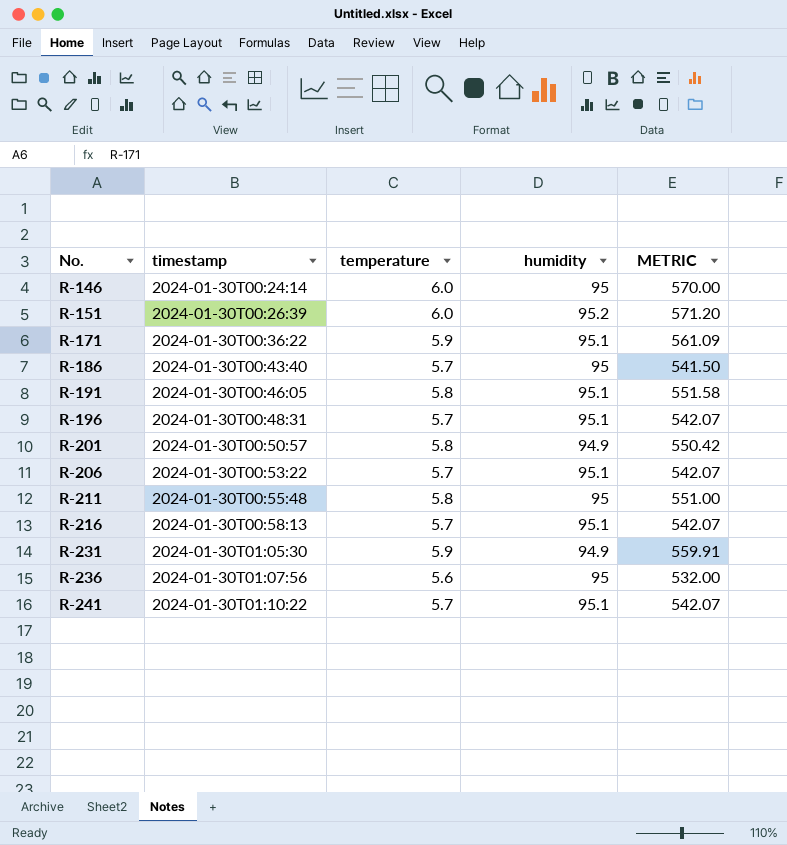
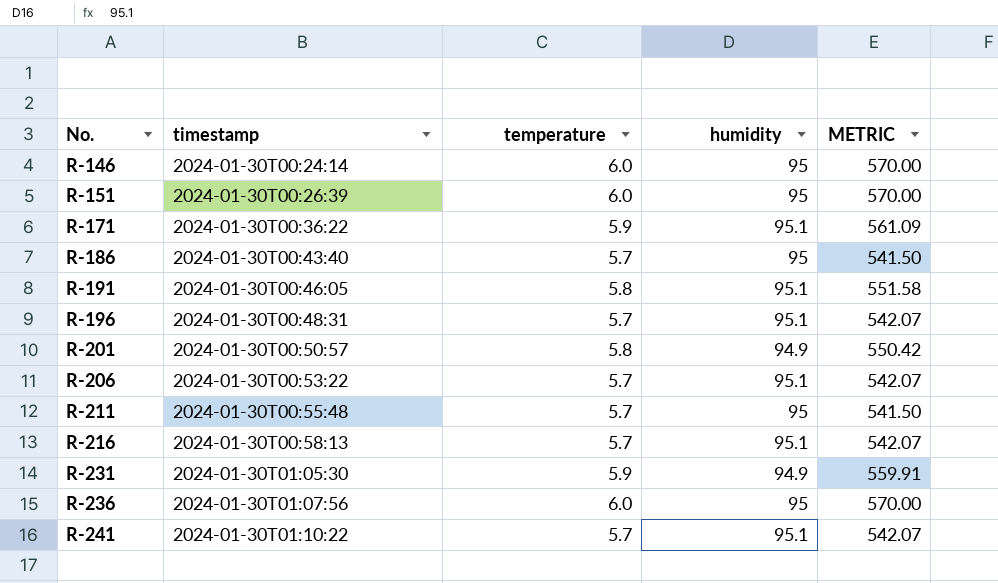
R-151 | humidity: 95.2 -> 95
R-151 | METRIC: 571.20 -> 570.00
R-211 | temperature: 5.8 -> 5.7
R-211 | METRIC: 551.00 -> 541.50
R-236 | temperature: 5.6 -> 6.0
R-236 | METRIC: 532.00 -> 570.00

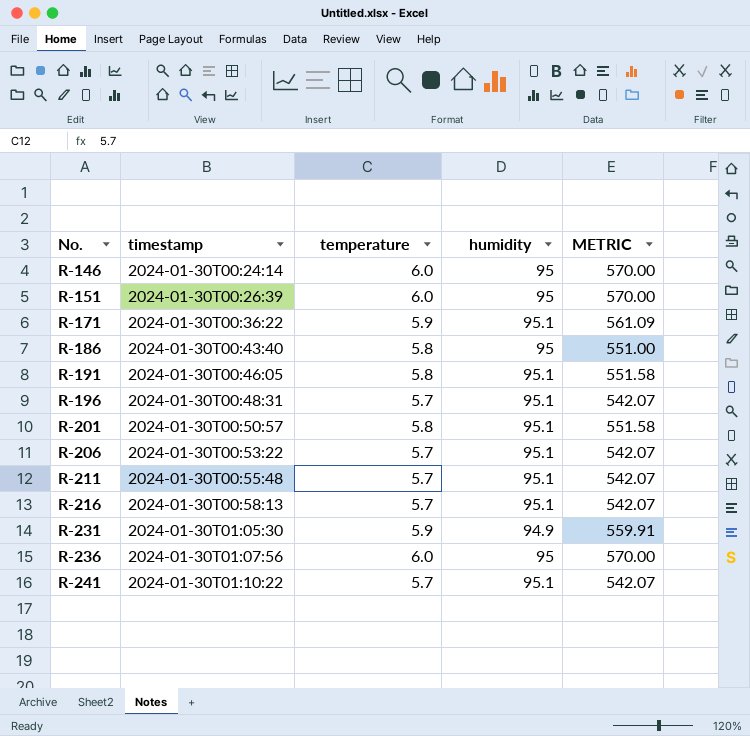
R-186 | temperature: 5.7 -> 5.8
R-186 | METRIC: 541.50 -> 551.00
R-201 | humidity: 94.9 -> 95.1
R-201 | METRIC: 550.42 -> 551.58
R-211 | humidity: 95 -> 95.1
R-211 | METRIC: 541.50 -> 542.07

